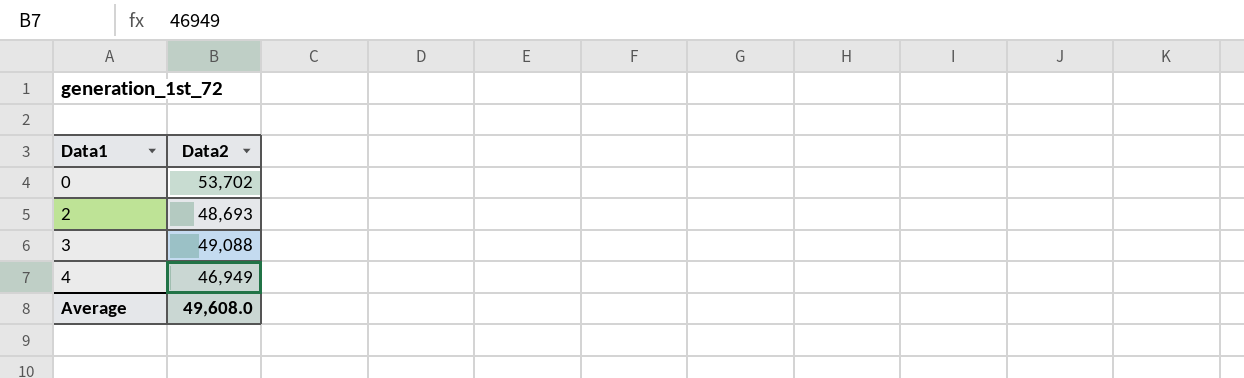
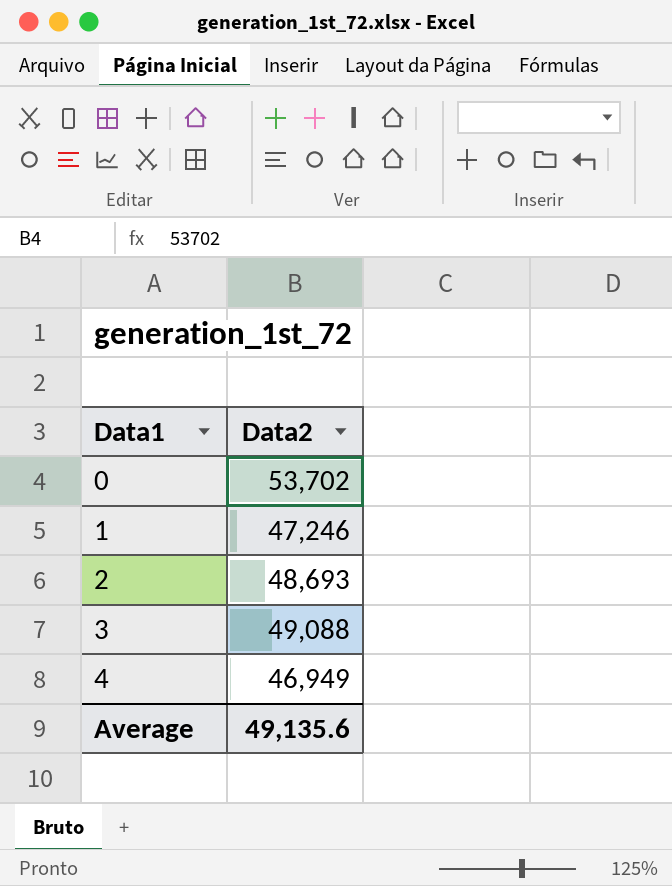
row 1: none -> 47,246
Average | Data2: 49,608.0 -> 49,135.6

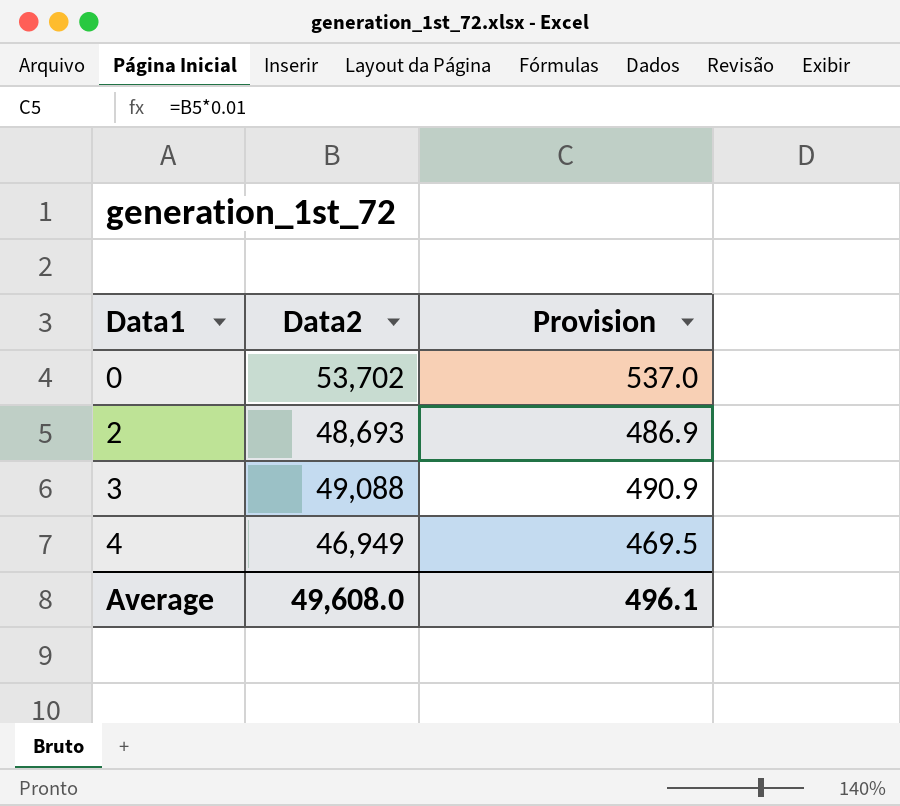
column Provision | formula: none -> [Data2] * 0.01
row 1: 47,246 -> none
Average | Data2: 49,135.6 -> 49,608.0

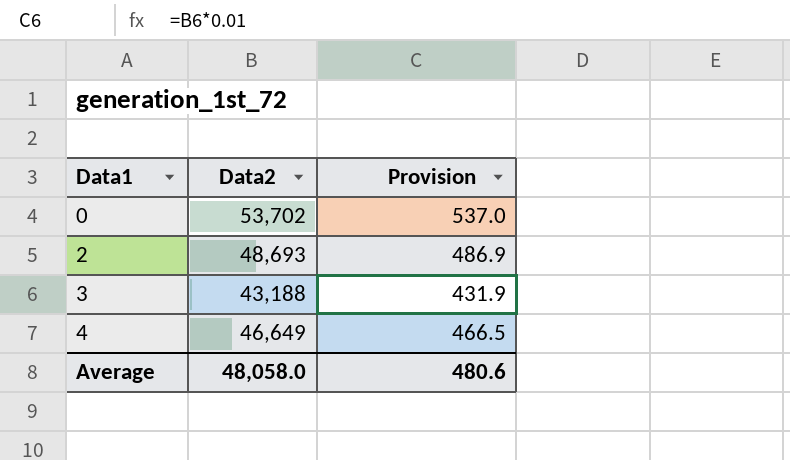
3 | Data2: 49,088 -> 43,188
3 | Provision: 490.9 -> 431.9
4 | Data2: 46,949 -> 46,649
4 | Provision: 469.5 -> 466.5
Average | Data2: 49,608.0 -> 48,058.0
Average | Provision: 496.1 -> 480.6

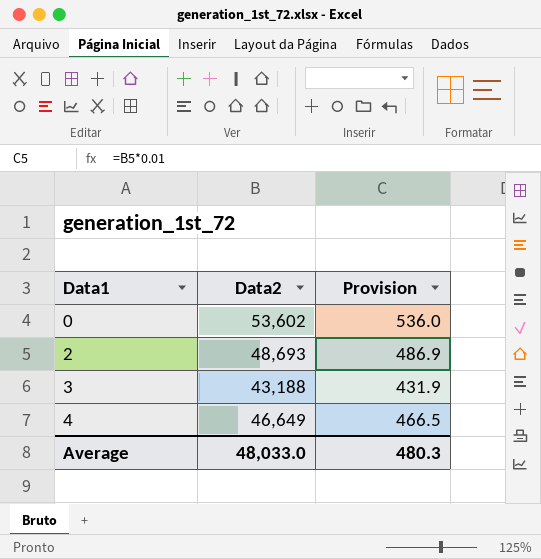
0 | Data2: 53,702 -> 53,602
0 | Provision: 537.0 -> 536.0
Average | Data2: 48,058.0 -> 48,033.0
Average | Provision: 480.6 -> 480.3

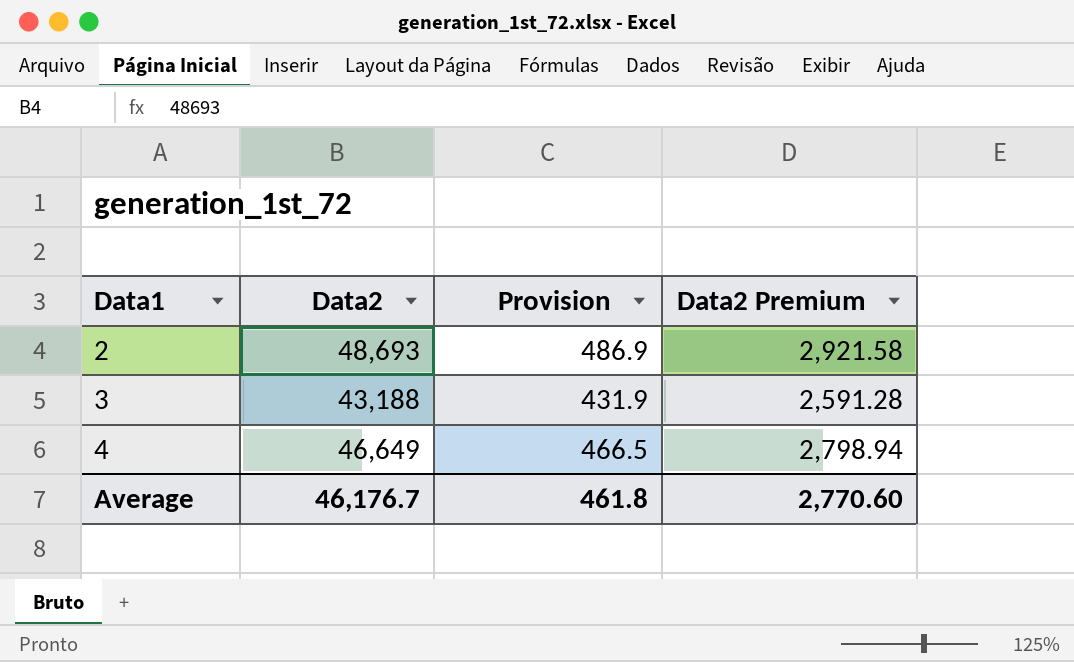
column Data2 Premium | formula: none -> [Data2] * 0.06
row 0: 53,602 | 536.0 -> none
Average | Data2: 48,033.0 -> 46,176.7
Average | Provision: 480.3 -> 461.8

